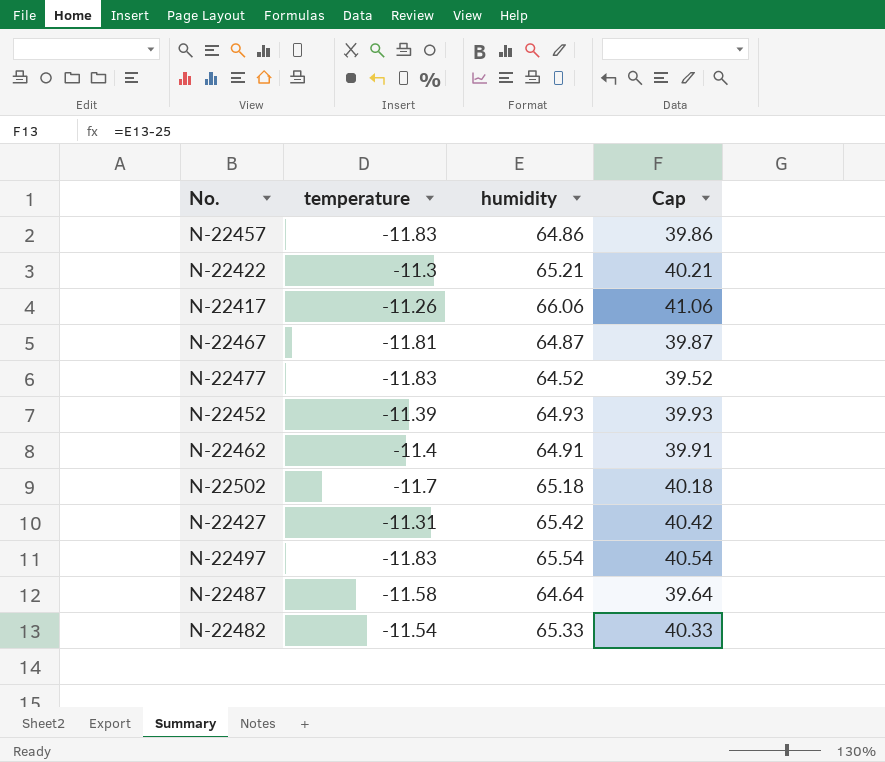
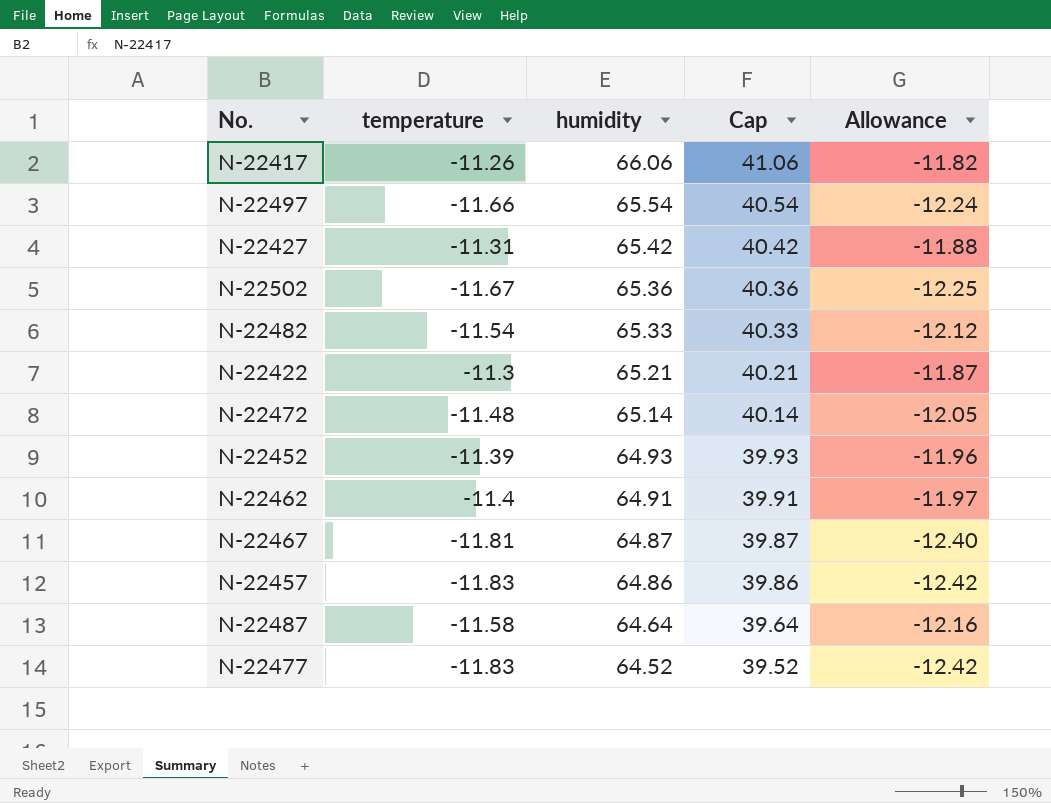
row order: none -> humidity descending
column Allowance | formula: none -> [temperature] * 1.05
N-22497 | temperature: -11.83 -> -11.66
N-22502 | temperature: -11.7 -> -11.67
N-22502 | humidity: 65.18 -> 65.36
N-22502 | Cap: 40.18 -> 40.36
row N-22472: none -> -11.48 | 65.14 | 40.14 | -12.05

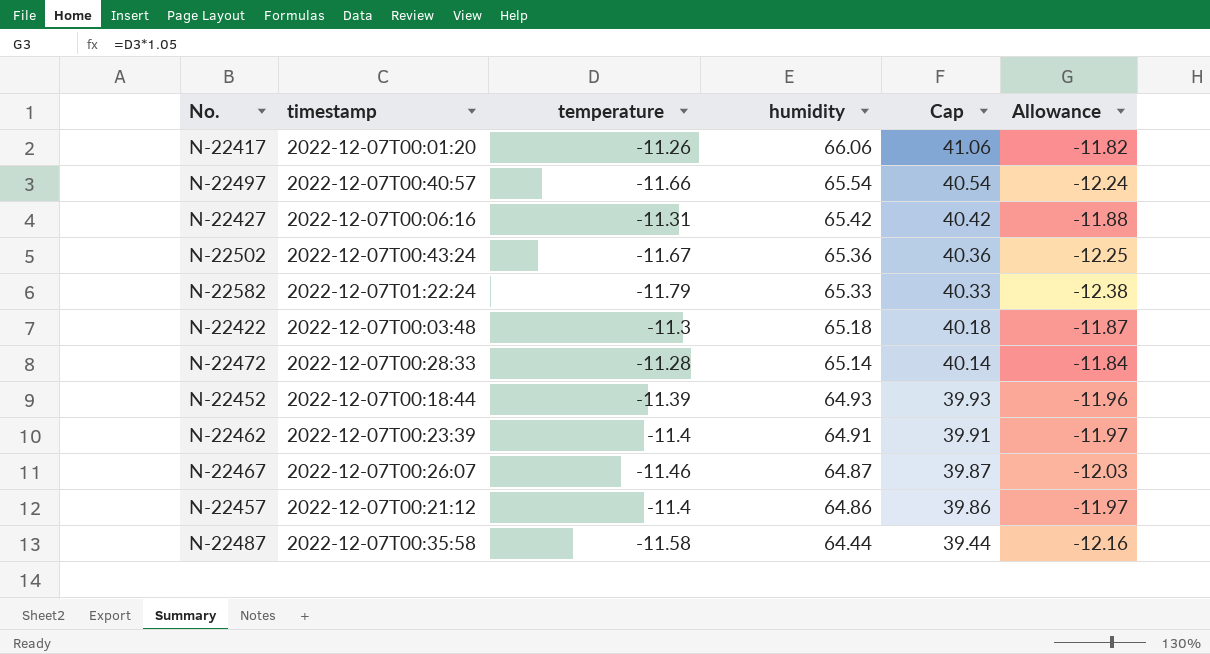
column timestamp | position: none -> 2
row N-22482: -11.54 | 65.33 | 40.33 | -12.12 -> none
row N-22477: -11.83 | 64.52 | 39.52 | -12.42 -> none
row N-22582: none -> 2022-12-07T01:22:24 | -11.79 | 65.33 | 40.33 | -12.38
N-22422 | humidity: 65.21 -> 65.18
N-22422 | Cap: 40.21 -> 40.18
N-22472 | temperature: -11.48 -> -11.28
N-22472 | Allowance: -12.05 -> -11.84
N-22467 | temperature: -11.81 -> -11.46
N-22467 | Allowance: -12.40 -> -12.03
N-22457 | temperature: -11.83 -> -11.4
N-22457 | Allowance: -12.42 -> -11.97
N-22487 | humidity: 64.64 -> 64.44
N-22487 | Cap: 39.64 -> 39.44

